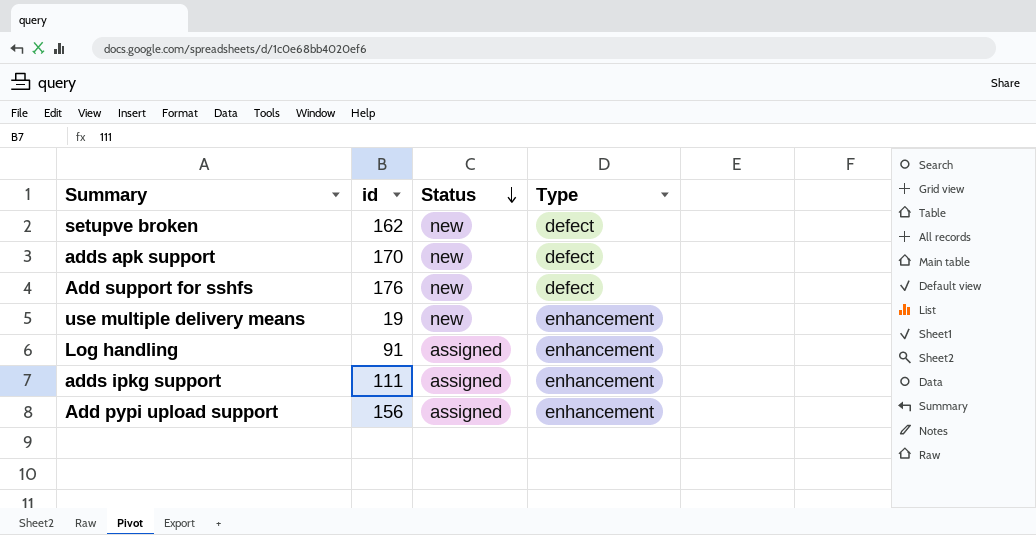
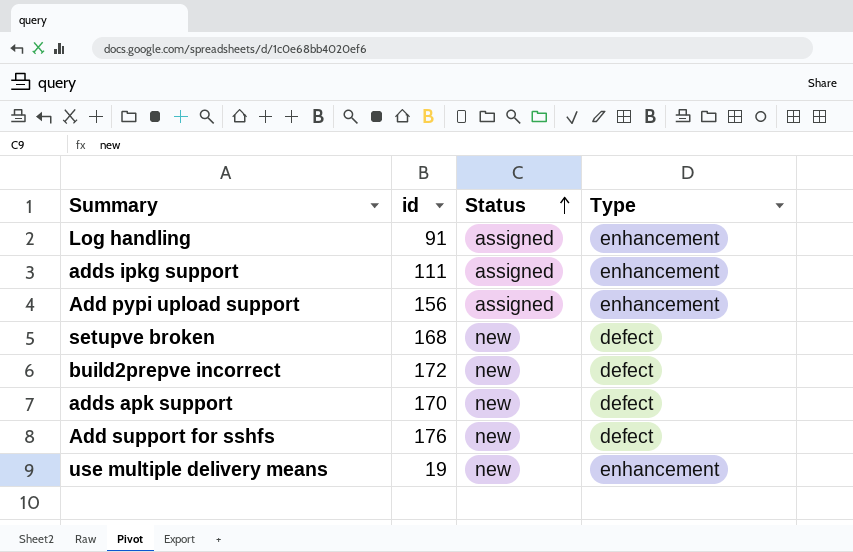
row order: Status descending -> Status ascending
setupve broken | id: 162 -> 168
row build2prepve incorrect: none -> 172 | new | defect

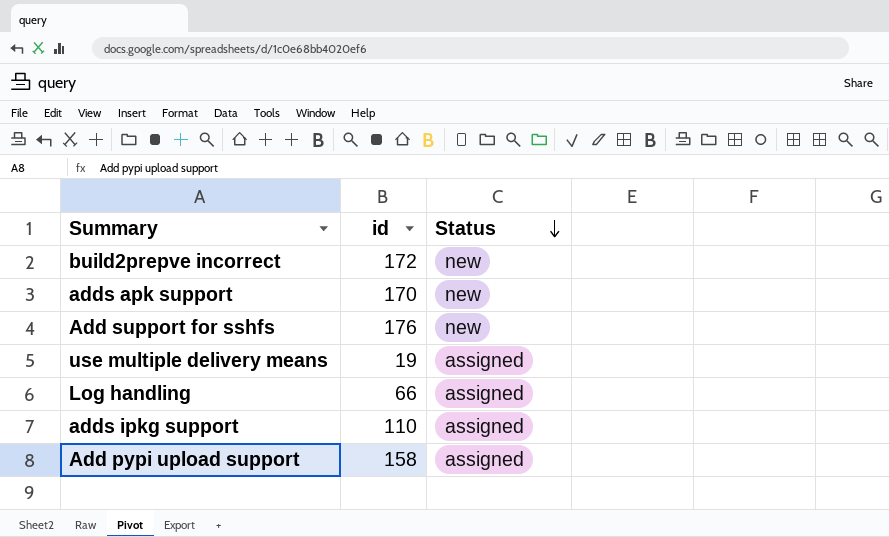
row order: Status ascending -> Status descending
column Type | position: 4 -> none
row setupve broken: 168 | new | defect -> none
use multiple delivery means | Status: new -> assigned
Log handling | id: 91 -> 66
adds ipkg support | id: 111 -> 110
Add pypi upload support | id: 156 -> 158

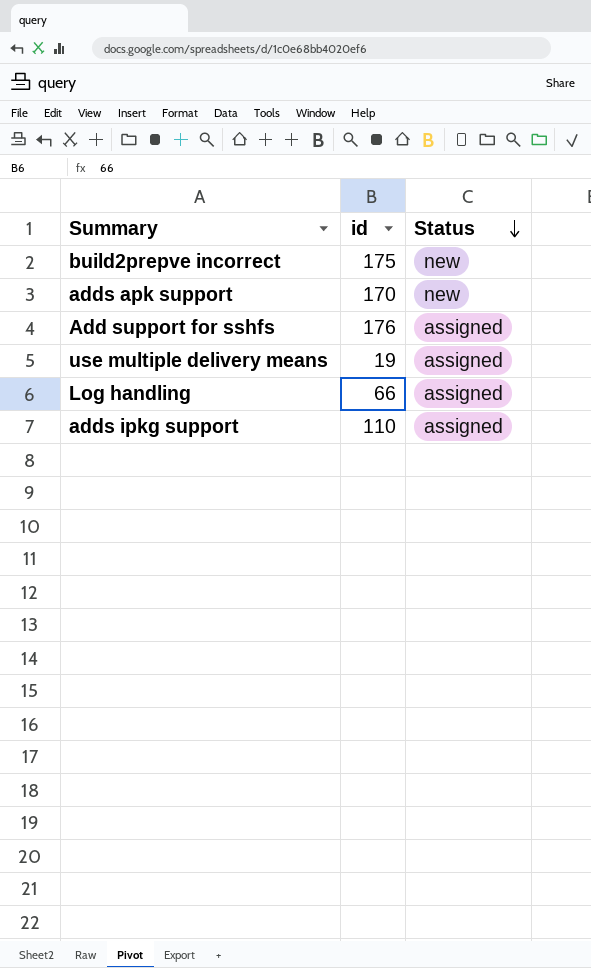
row Add pypi upload support: 158 | assigned -> none
build2prepve incorrect | id: 172 -> 175
Add support for sshfs | Status: new -> assigned

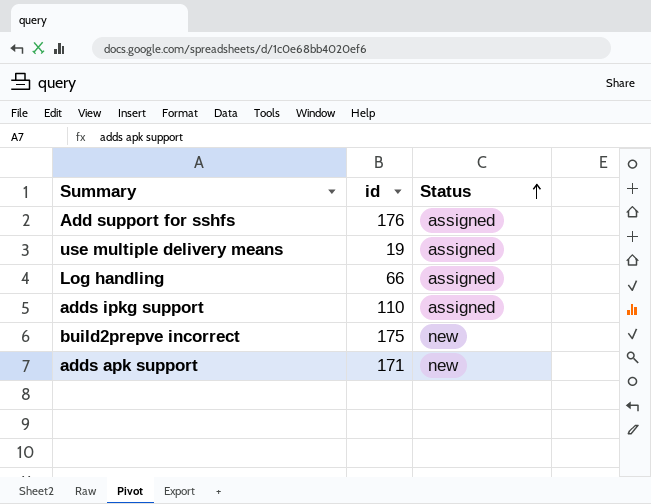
row order: Status descending -> Status ascending
adds apk support | id: 170 -> 171

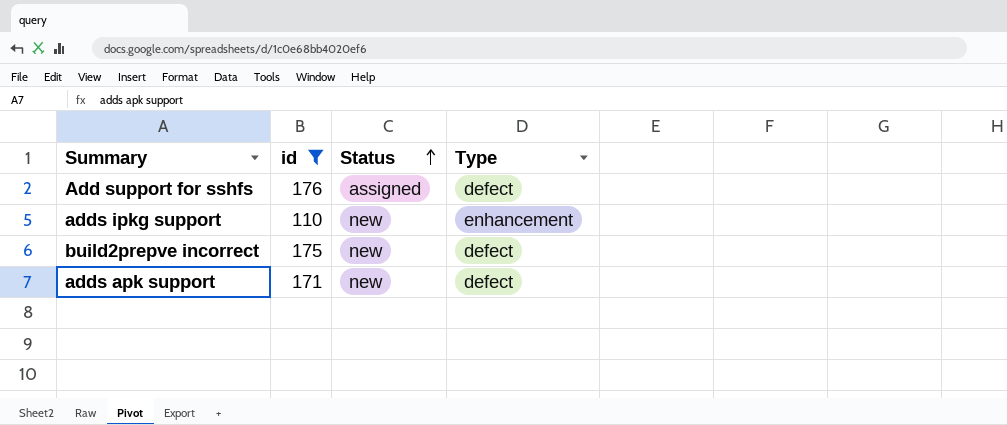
filter: none -> id >= 110
column Type | position: none -> 4
adds ipkg support | Status: assigned -> new

